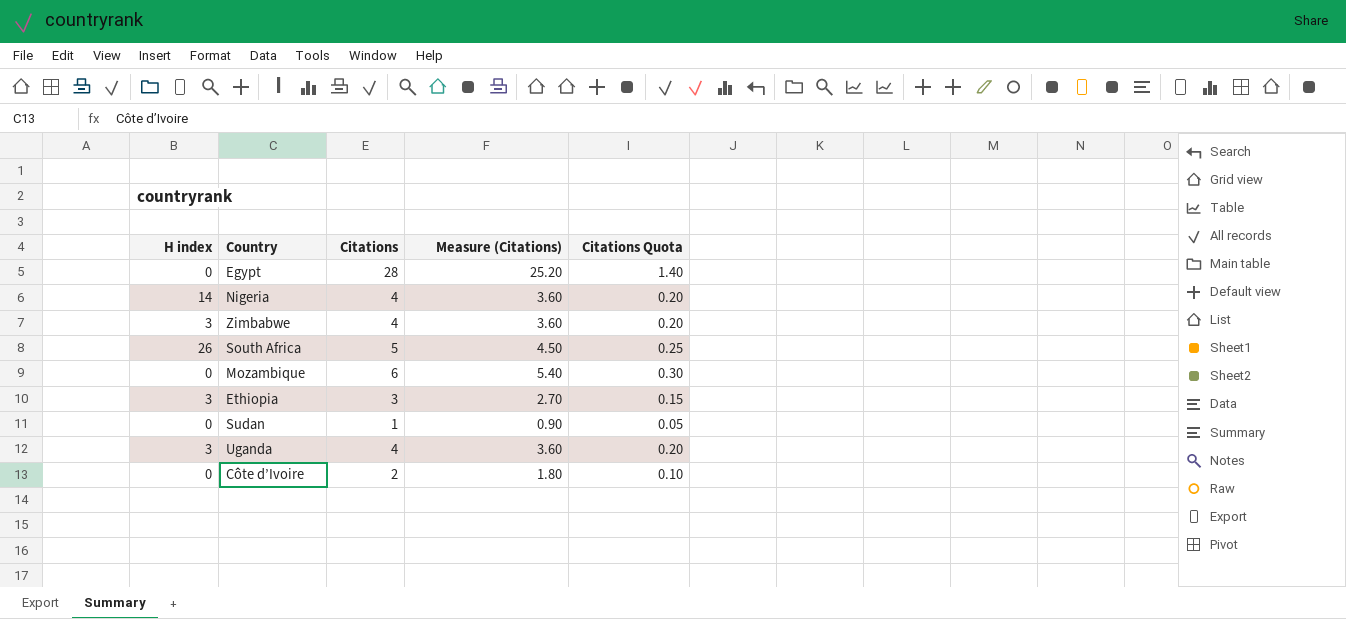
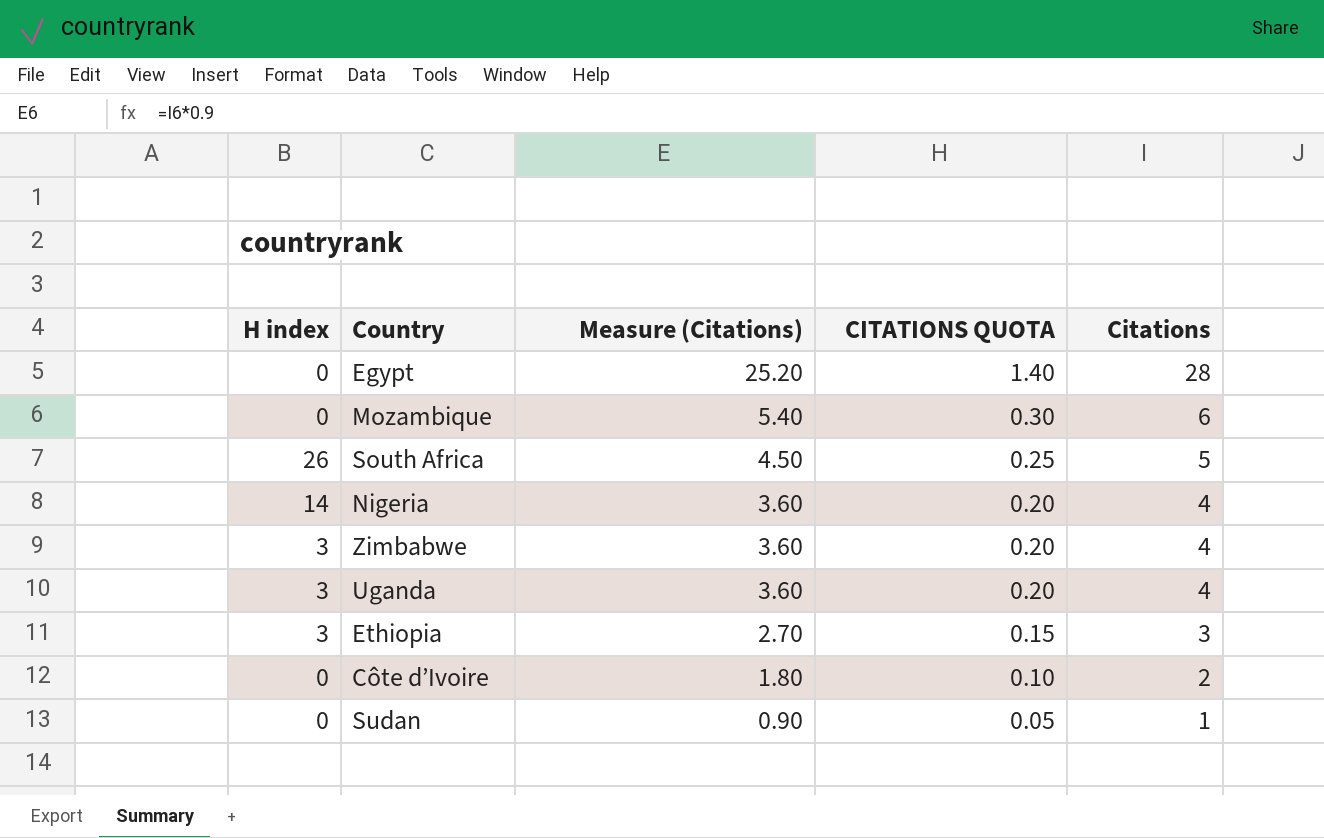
row order: none -> Measure (Citations) descending
column name: Citations Quota -> CITATIONS QUOTA
column Citations | position: 3 -> 5

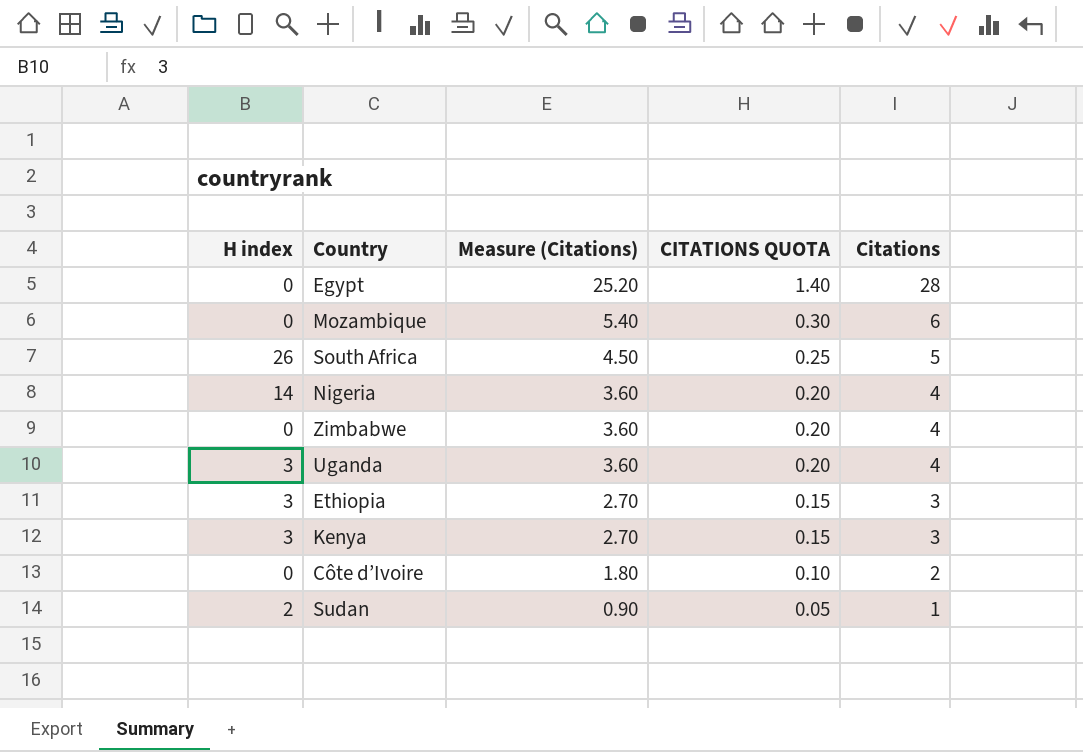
Zimbabwe | H index: 3 -> 0
row Kenya: none -> 3 | 2.70 | 0.15 | 3
Sudan | H index: 0 -> 2

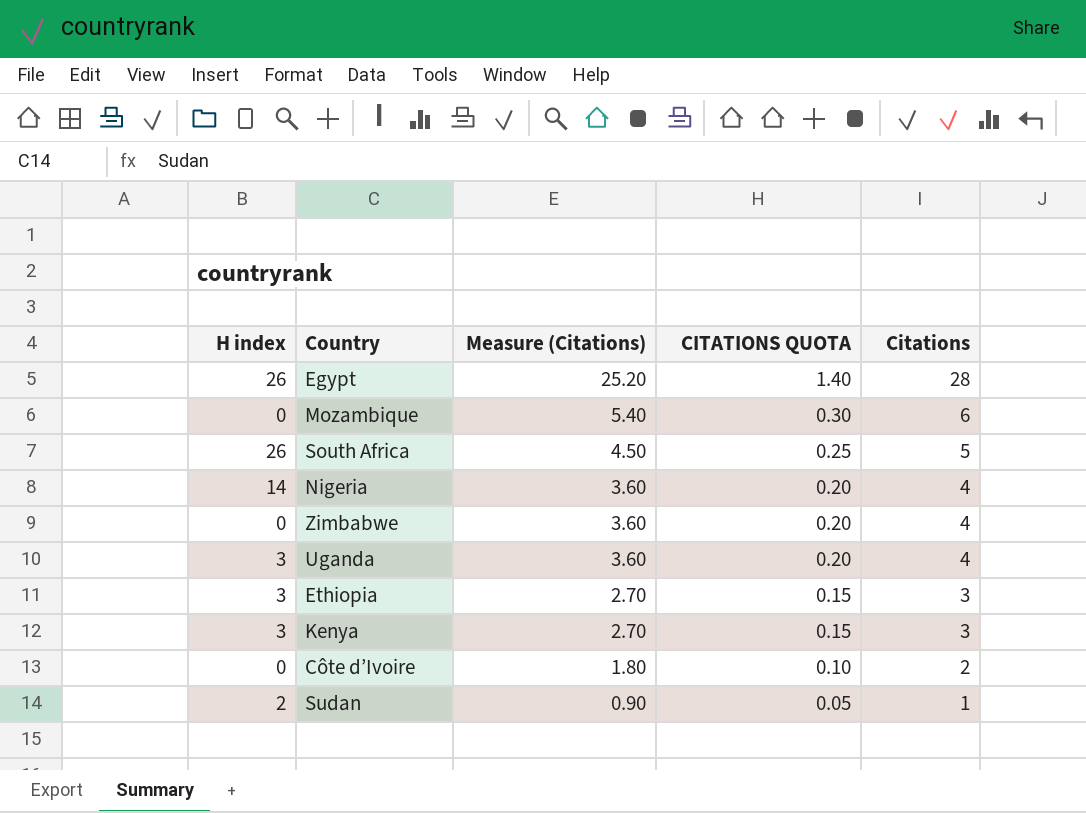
Egypt | H index: 0 -> 26

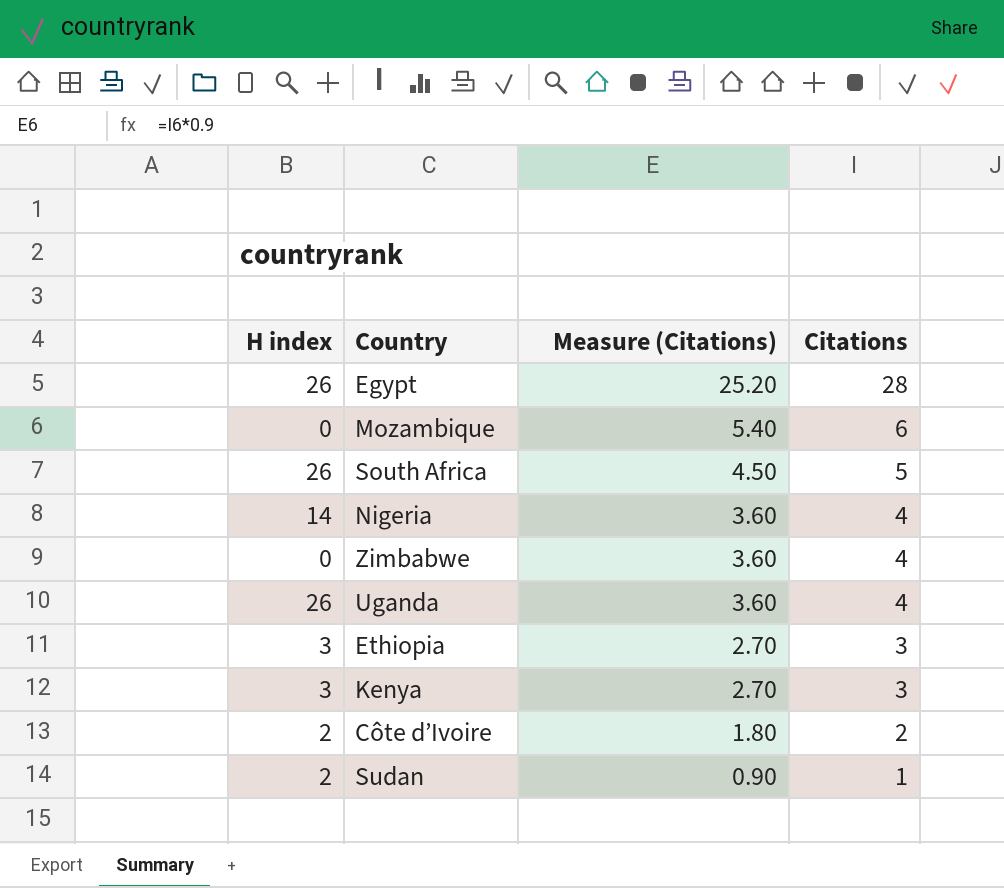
column CITATIONS QUOTA | formula: [Citations] * 0.05 -> none
Uganda | H index: 3 -> 26
Côte d’Ivoire | H index: 0 -> 2

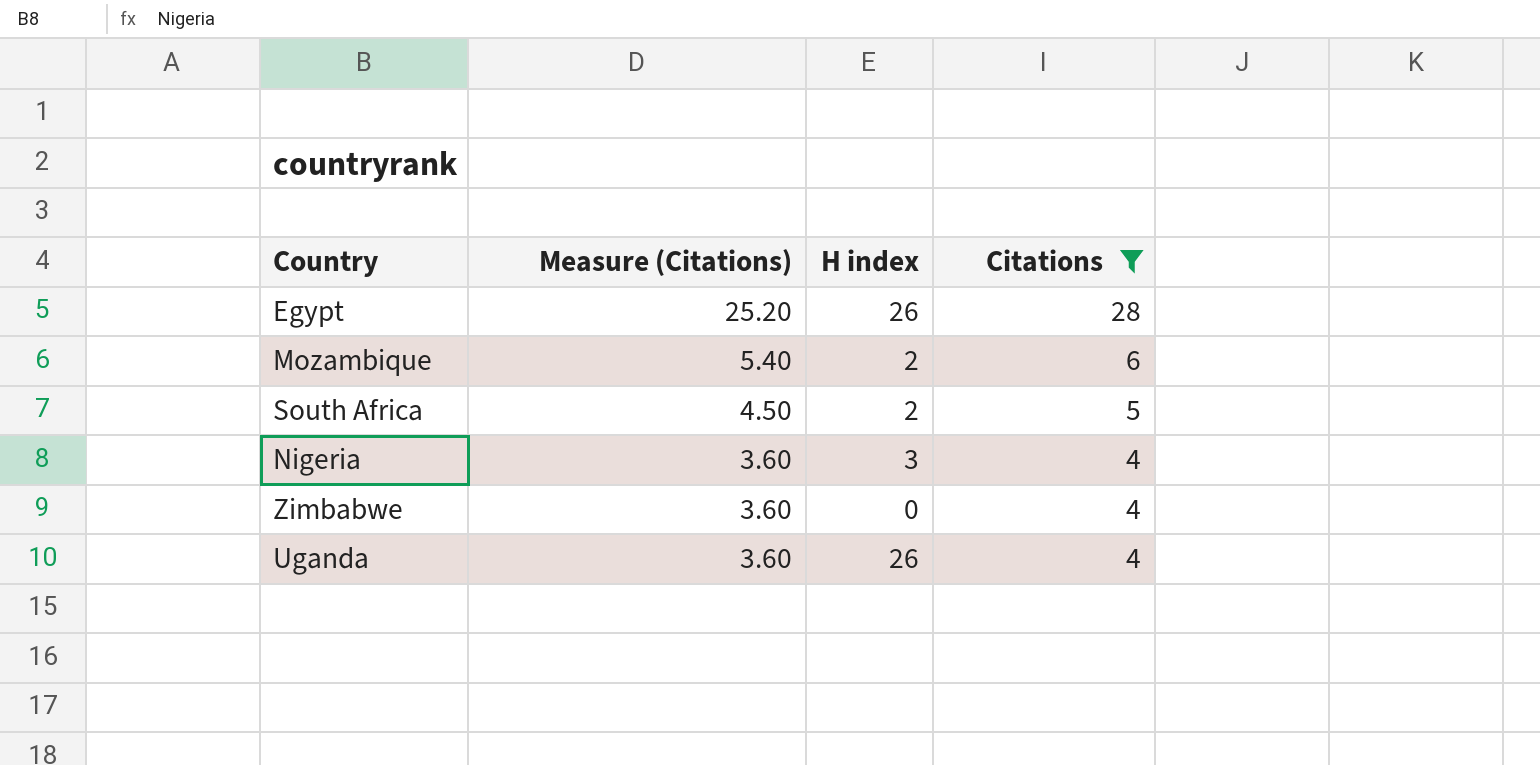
filter: none -> Citations >= 4
column H index | position: 1 -> 3
Mozambique | H index: 0 -> 2
South Africa | H index: 26 -> 2
Nigeria | H index: 14 -> 3

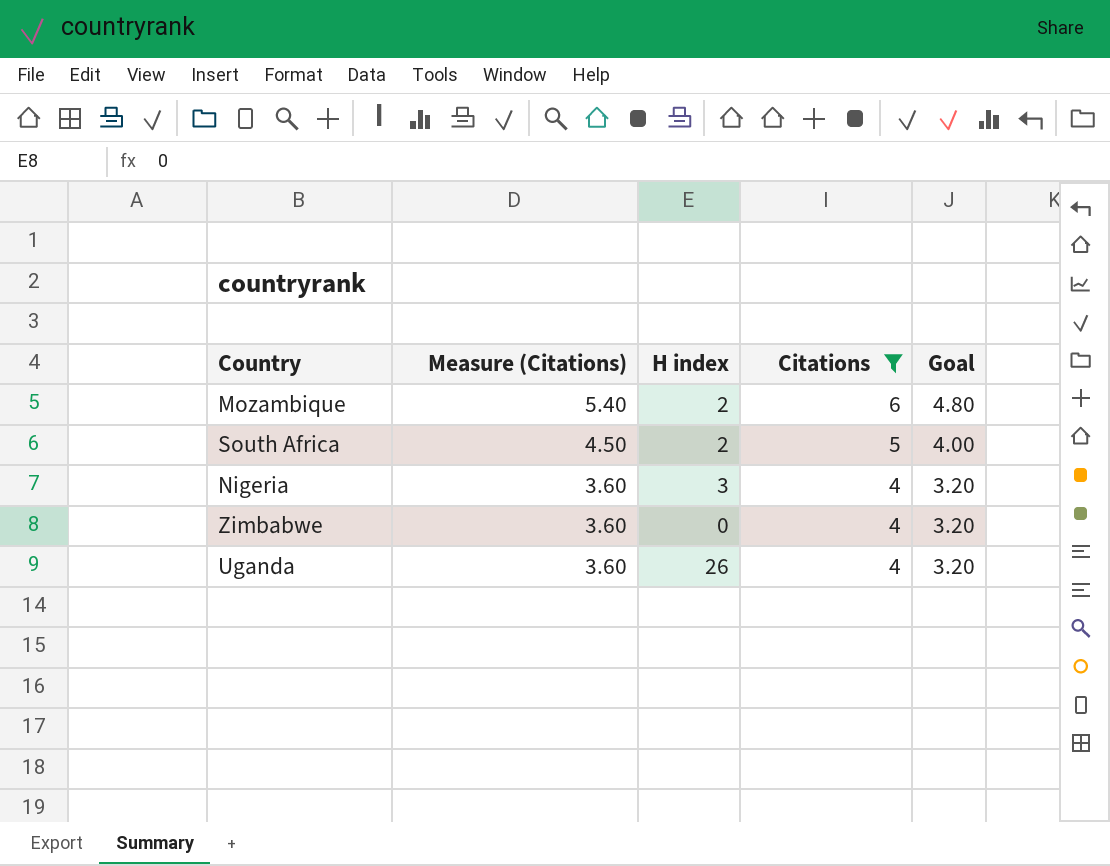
column Goal | formula: none -> [Citations] * 0.8
row Egypt: 25.20 | 26 | 28 -> none

